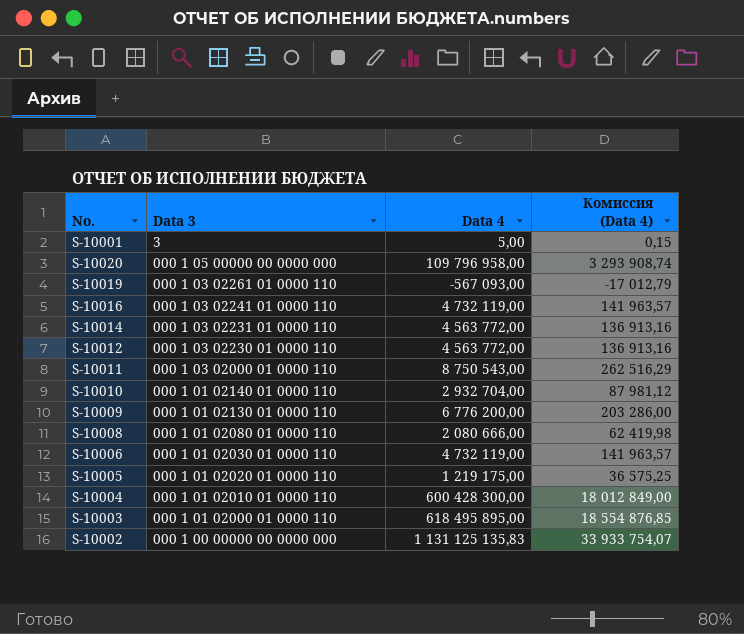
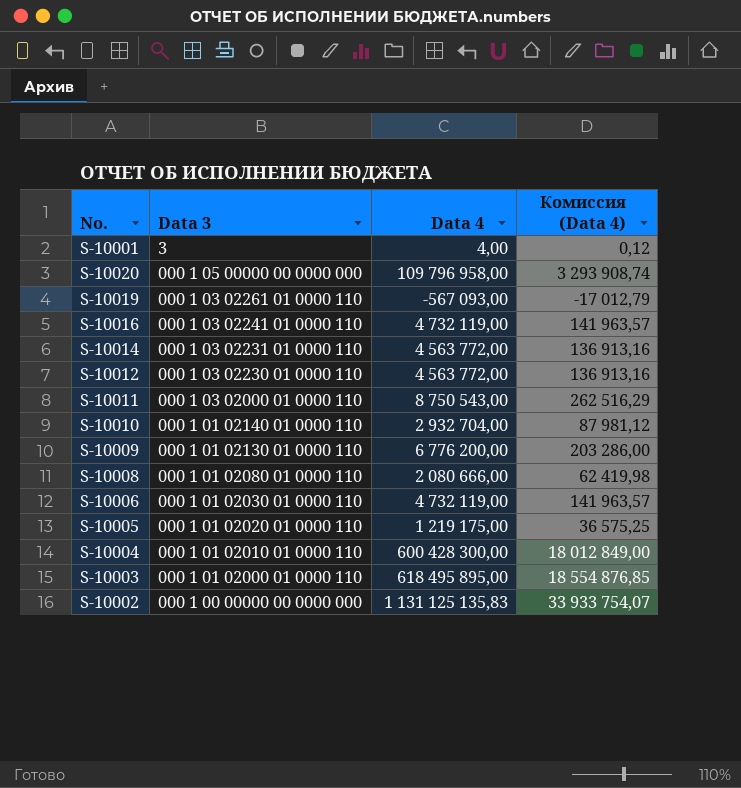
S-10001 | Data 4: 5,00 -> 4,00
S-10001 | Комиссия (Data 4): 0,15 -> 0,12

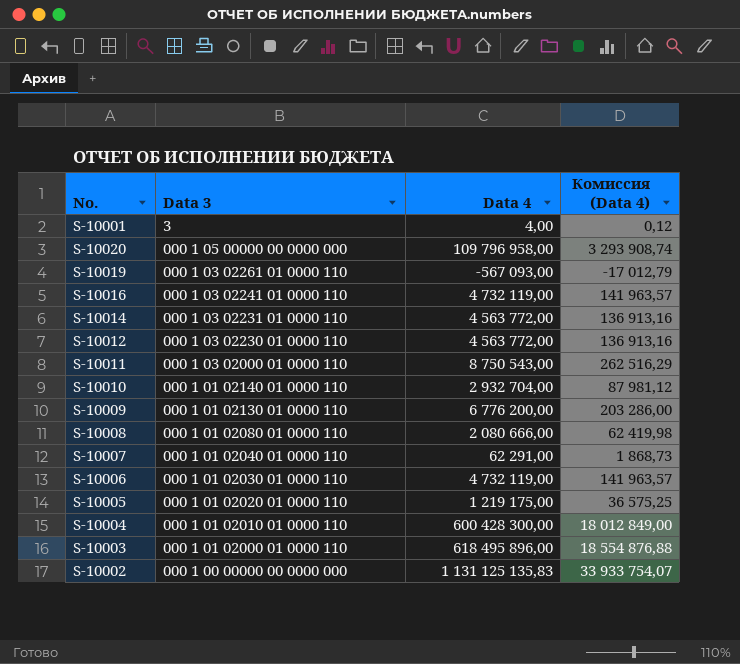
row S-10007: none -> 000 1 01 02040 01 0000 110 | 62 291,00 | 1 868,73
S-10003 | Data 4: 618 495 895,00 -> 618 495 896,00
S-10003 | Комиссия (Data 4): 18 554 876,85 -> 18 554 876,88

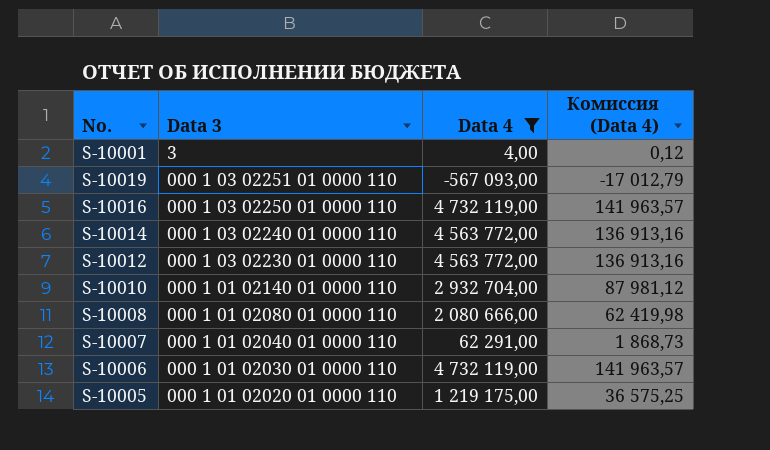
filter: none -> Data 4 <= 4 732 119,00
S-10019 | Data 3: 000 1 03 02261 01 0000 110 -> 000 1 03 02251 01 0000 110
S-10016 | Data 3: 000 1 03 02241 01 0000 110 -> 000 1 03 02250 01 0000 110
S-10014 | Data 3: 000 1 03 02231 01 0000 110 -> 000 1 03 02240 01 0000 110

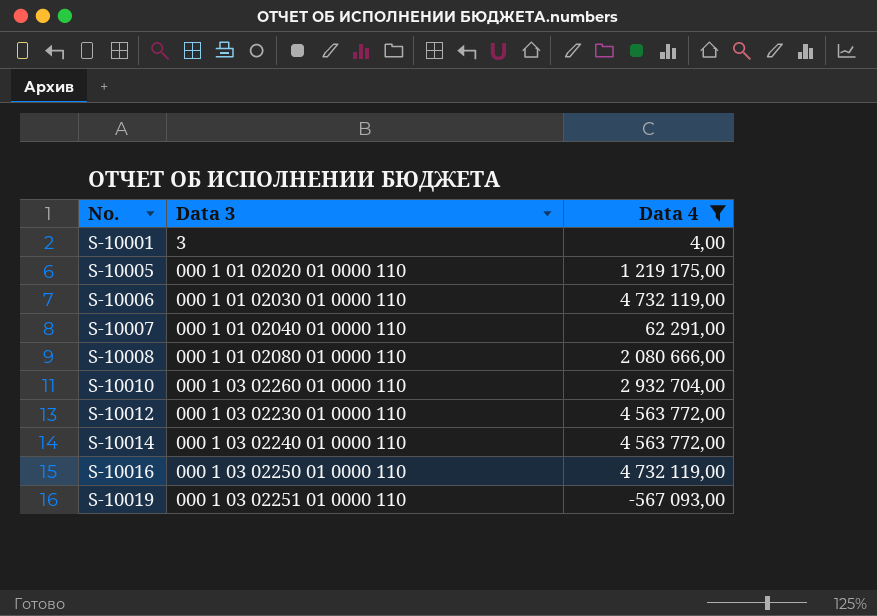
row order: Data 3 descending -> No. ascending
column Комиссия (Data 4) | formula: [Data 4] * 0,03 -> none
S-10010 | Data 3: 000 1 01 02140 01 0000 110 -> 000 1 03 02260 01 0000 110

